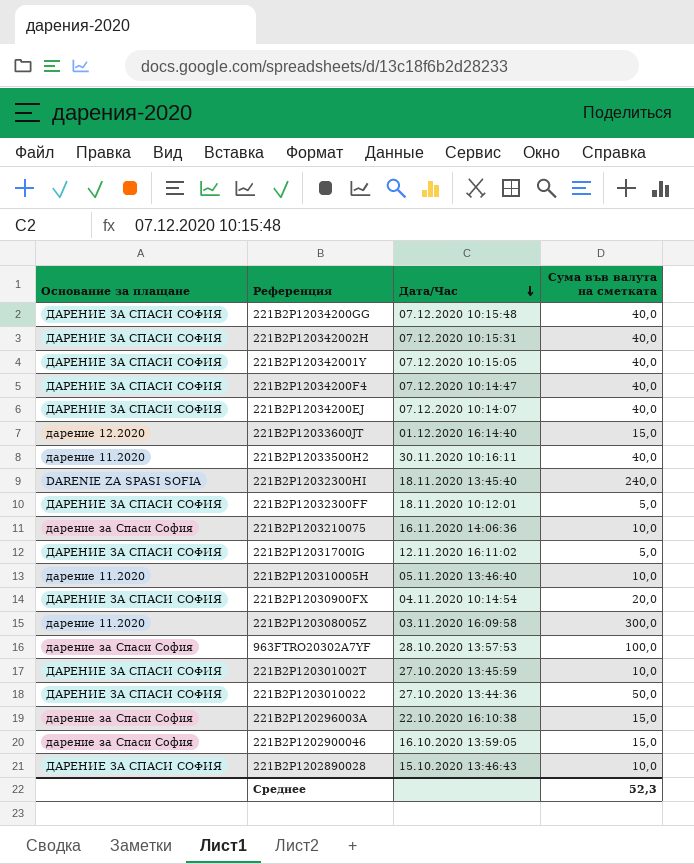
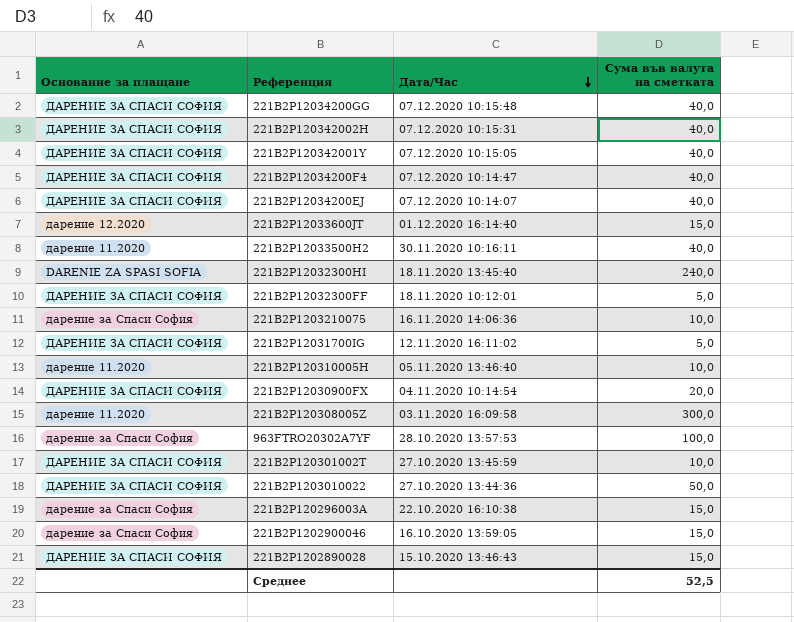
221B2P1202890028 | Сума във валута на сметката: 10,0 -> 15,0
Среднее | Сума във валута на сметката: 52,3 -> 52,5

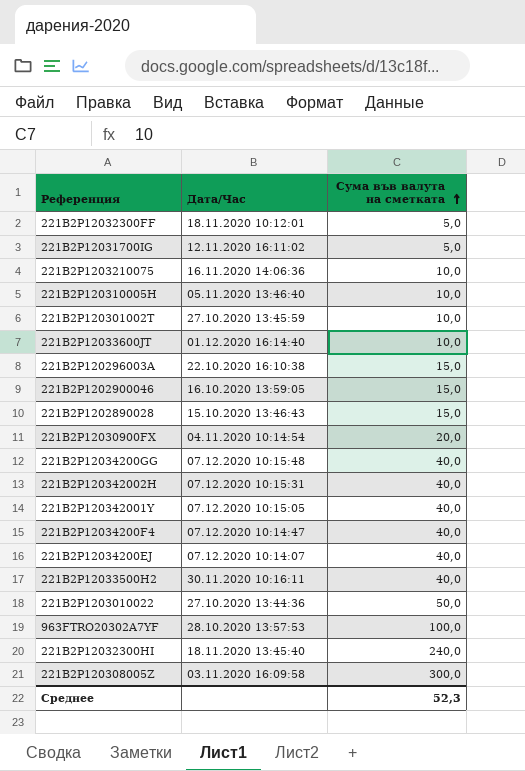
row order: Дата/Час descending -> Сума във валута на сметката ascending
column Основание за плащане | position: 1 -> none
221B2P12033600JT | Сума във валута на сметката: 15,0 -> 10,0
Среднее | Сума във валута на сметката: 52,5 -> 52,3

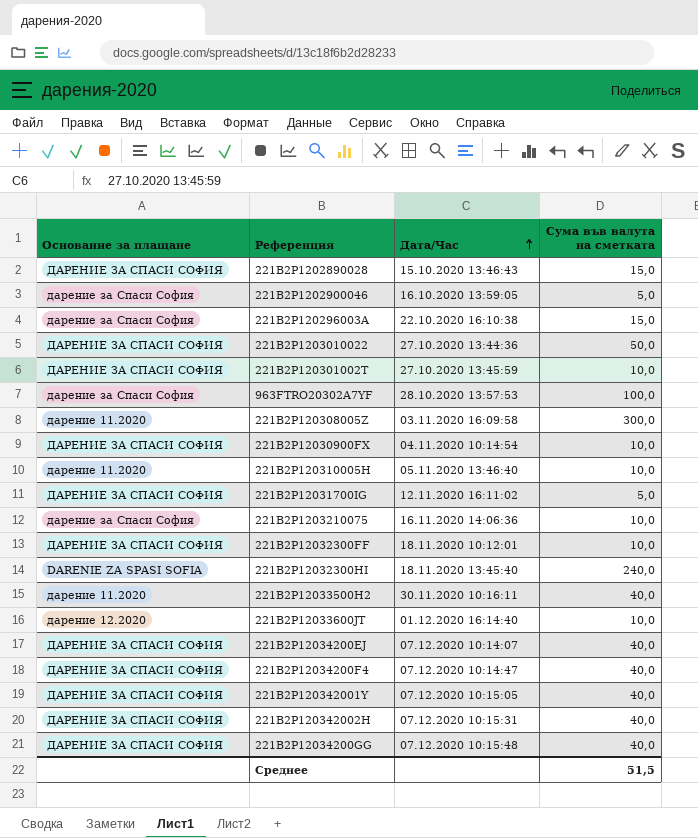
row order: Сума във валута на сметката ascending -> Дата/Час ascending
column Основание за плащане | position: none -> 1
221B2P1202900046 | Сума във валута на сметката: 15,0 -> 5,0
221B2P12030900FX | Сума във валута на сметката: 20,0 -> 10,0
221B2P12032300FF | Сума във валута на сметката: 5,0 -> 10,0
Среднее | Сума във валута на сметката: 52,3 -> 51,5

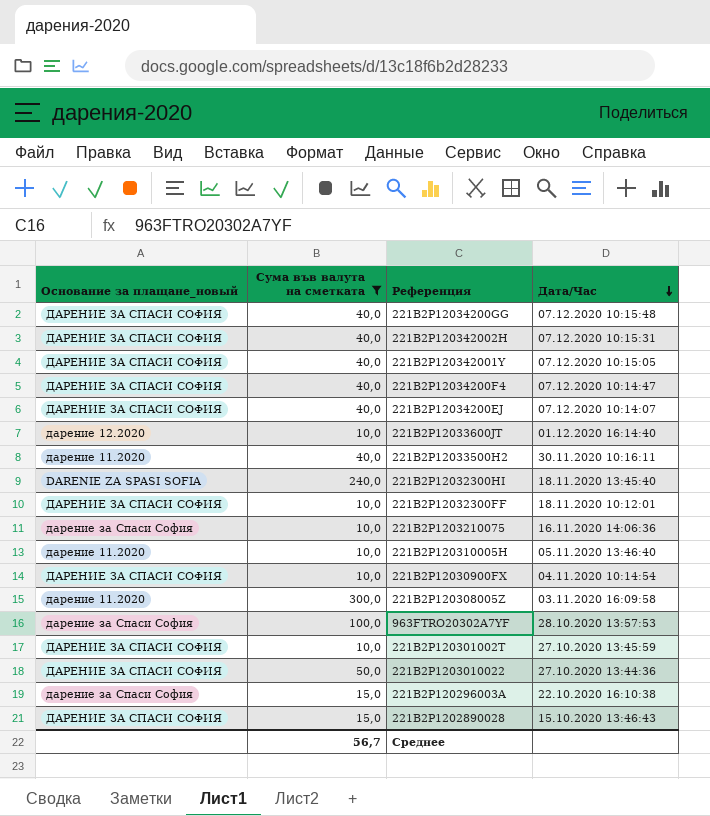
filter: none -> Сума във валута на сметката != 5,0
row order: Дата/Час ascending -> Дата/Час descending
column name: Основание за плащане -> Основание за плащане_новый
column Сума във валута на сметката | position: 4 -> 2
Среднее | Сума във валута на сметката: 51,5 -> 56,7

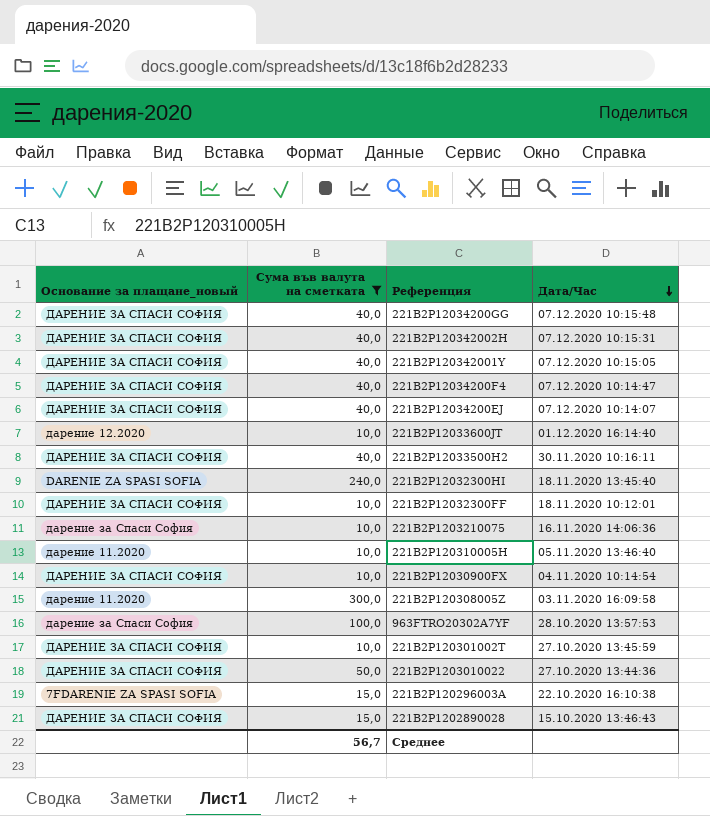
221B2P12033500H2 | Основание за плащане_новый: дарение 11.2020 -> ДАРЕНИЕ ЗА СПАСИ СОФИЯ
221B2P120296003A | Основание за плащане_новый: дарение за Спаси София -> 7FDARENIE ZA SPASI SOFIA

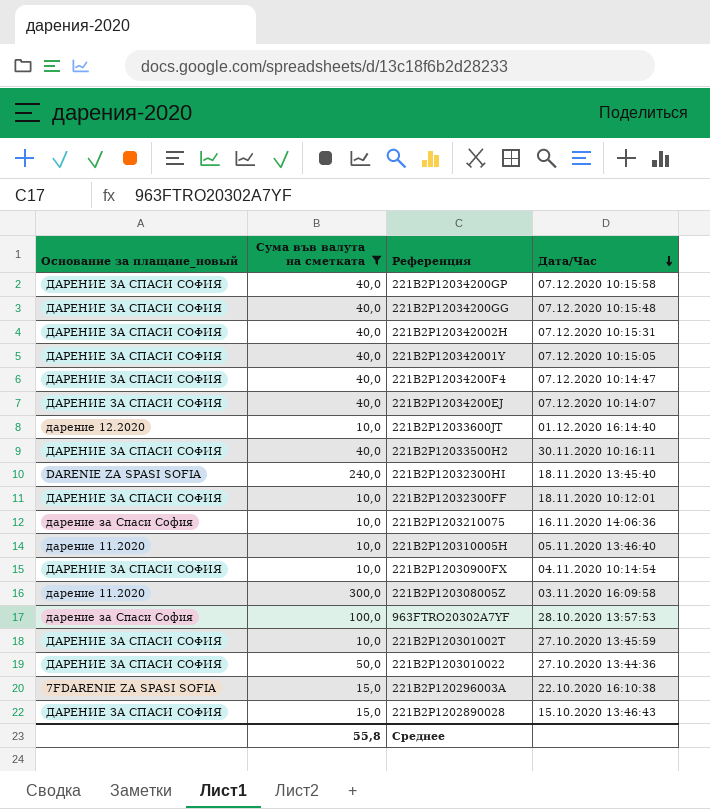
row 221B2P12034200GP: none -> ДАРЕНИЕ ЗА СПАСИ СОФИЯ | 40,0 | 07.12.2020 10:15:58
Среднее | Сума във валута на сметката: 56,7 -> 55,8

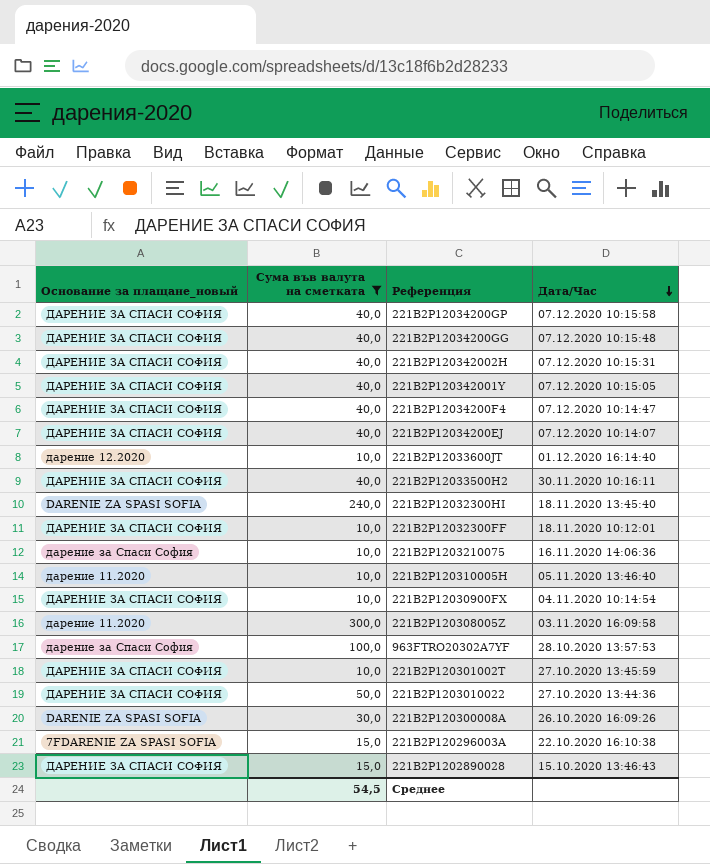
row 221B2P120300008A: none -> DARENIE ZA SPASI SOFIA | 30,0 | 26.10.2020 16:09:26
Среднее | Сума във валута на сметката: 55,8 -> 54,5

